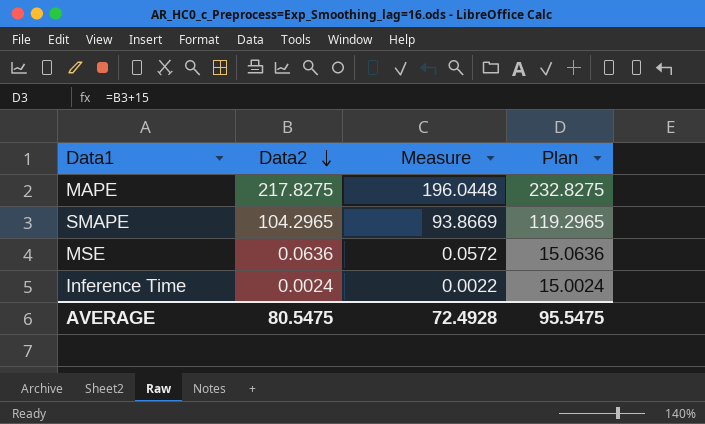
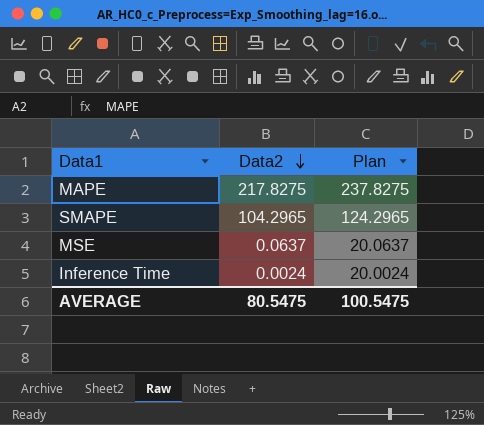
column Measure | formula: [Data2] * 0.9 -> none
column Plan | formula: [Data2] + 15 -> [Data2] + 20
MSE | Data2: 0.0636 -> 0.0637
AVERAGE | Plan: 95.5475 -> 100.5475

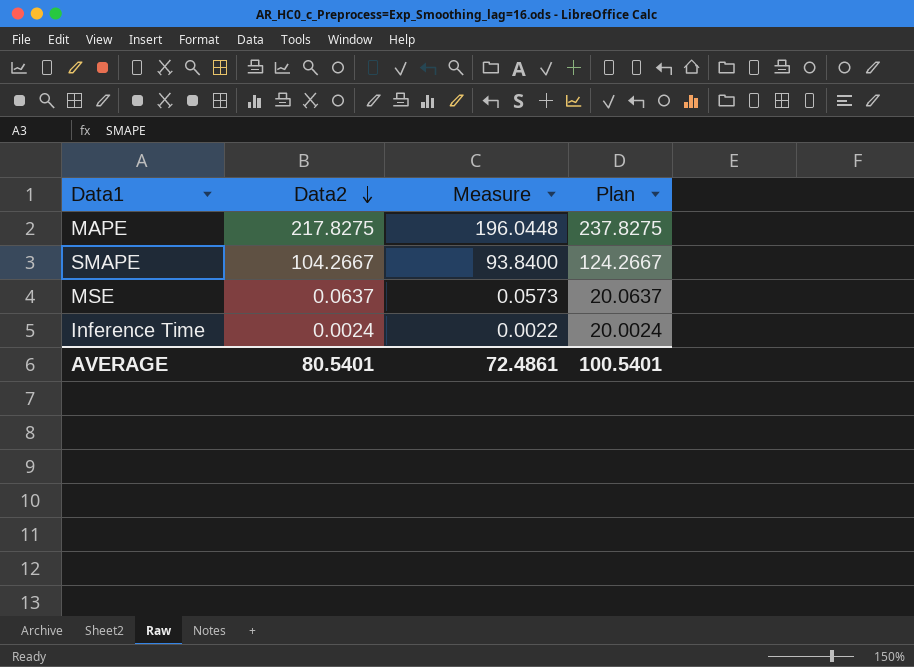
column Measure | formula: none -> [Data2] * 0.9
SMAPE | Data2: 104.2965 -> 104.2667
SMAPE | Plan: 124.2965 -> 124.2667
AVERAGE | Data2: 80.5475 -> 80.5401
AVERAGE | Plan: 100.5475 -> 100.5401

